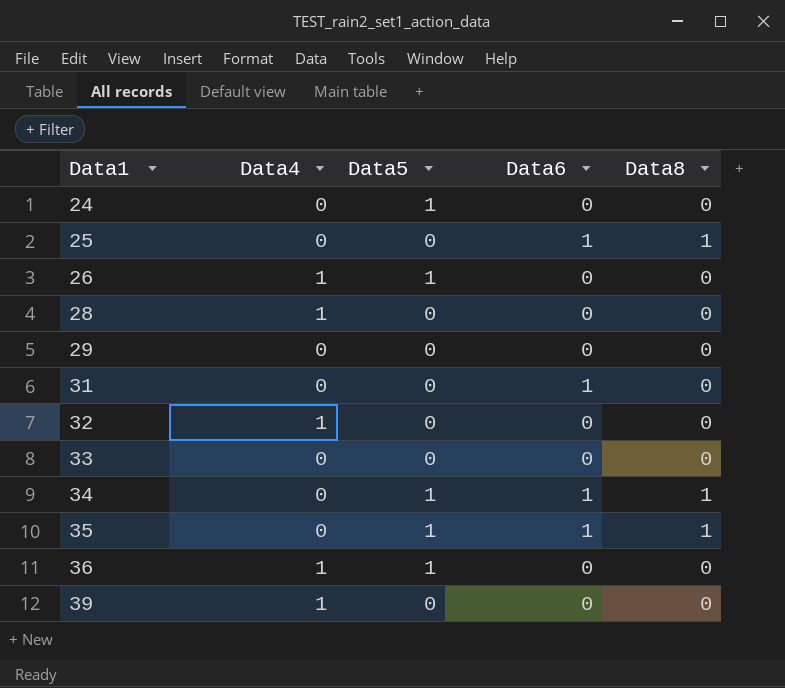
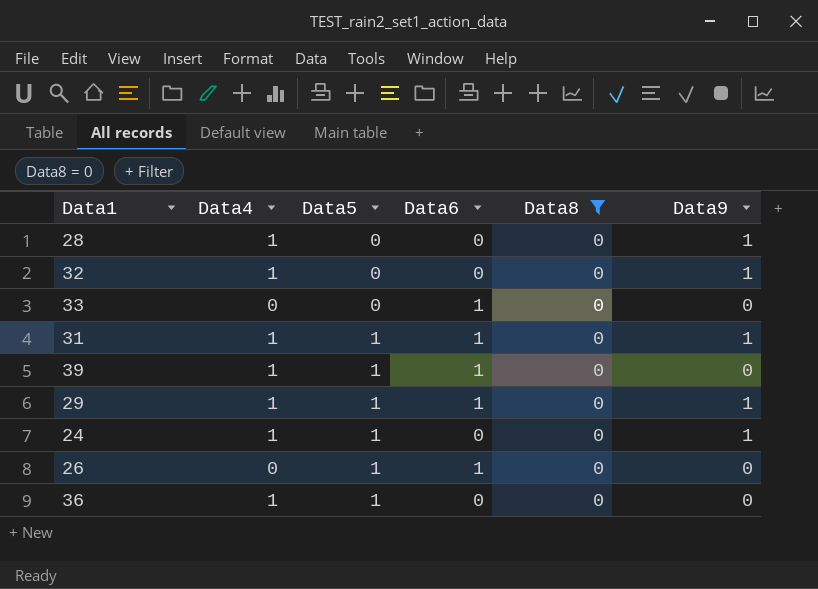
filter: none -> Data8 = 0
row order: Data1 ascending -> Data5 ascending
column Data9 | position: none -> 6
33 | Data6: 0 -> 1
31 | Data4: 0 -> 1
31 | Data5: 0 -> 1
39 | Data5: 0 -> 1
39 | Data6: 0 -> 1
29 | Data4: 0 -> 1
29 | Data5: 0 -> 1
29 | Data6: 0 -> 1
24 | Data4: 0 -> 1
26 | Data4: 1 -> 0
26 | Data6: 0 -> 1

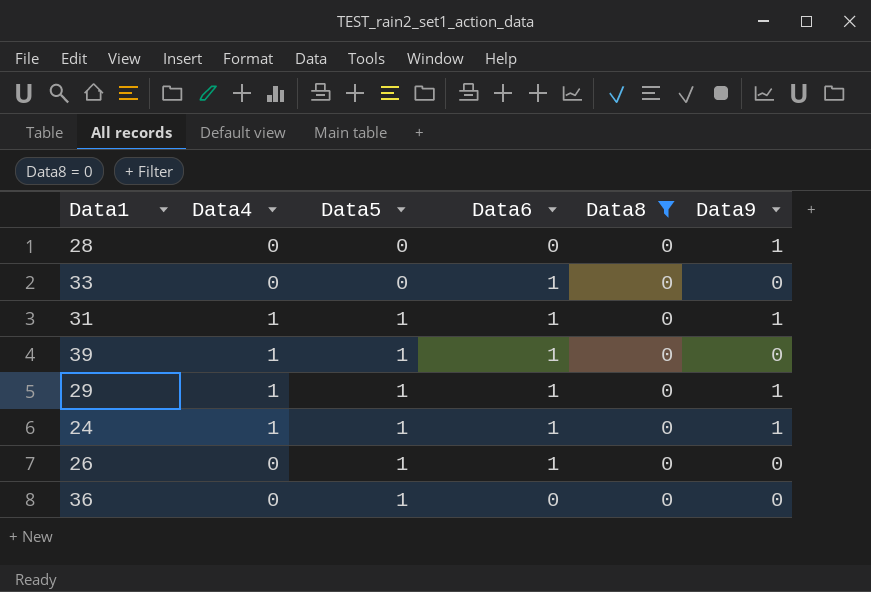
row 32: 1 | 0 | 0 | 0 | 1 -> none
28 | Data4: 1 -> 0
24 | Data6: 0 -> 1
36 | Data4: 1 -> 0

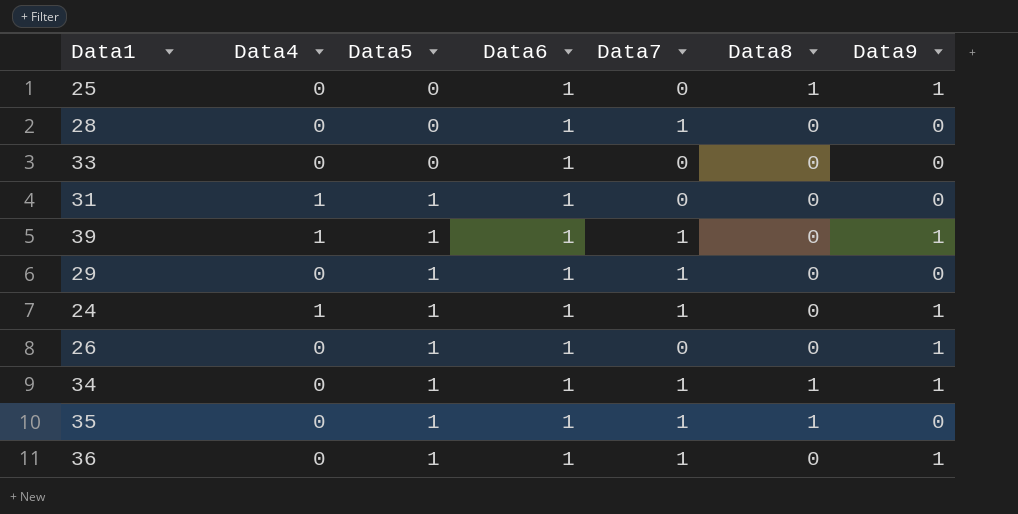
filter: Data8 = 0 -> none
column Data7 | position: none -> 5
28 | Data6: 0 -> 1
28 | Data9: 1 -> 0
31 | Data9: 1 -> 0
39 | Data9: 0 -> 1
29 | Data4: 1 -> 0
29 | Data9: 1 -> 0
26 | Data9: 0 -> 1
36 | Data6: 0 -> 1
36 | Data9: 0 -> 1

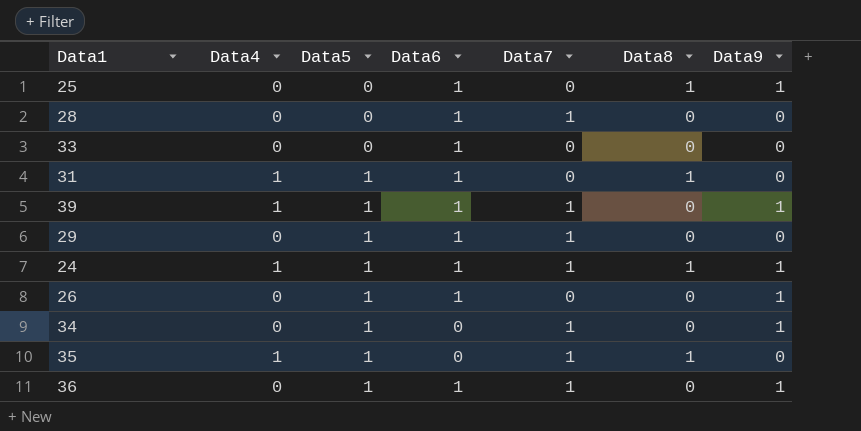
31 | Data8: 0 -> 1
24 | Data8: 0 -> 1
34 | Data6: 1 -> 0
34 | Data8: 1 -> 0
35 | Data4: 0 -> 1
35 | Data6: 1 -> 0

